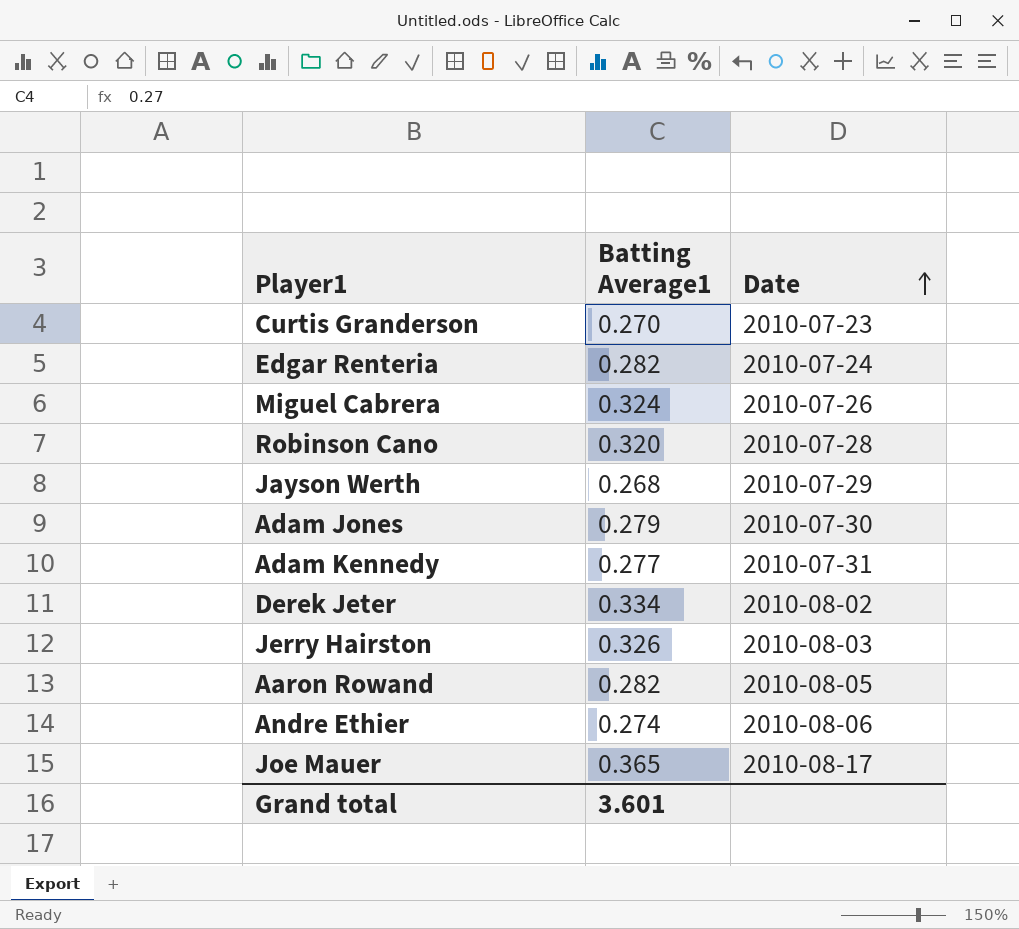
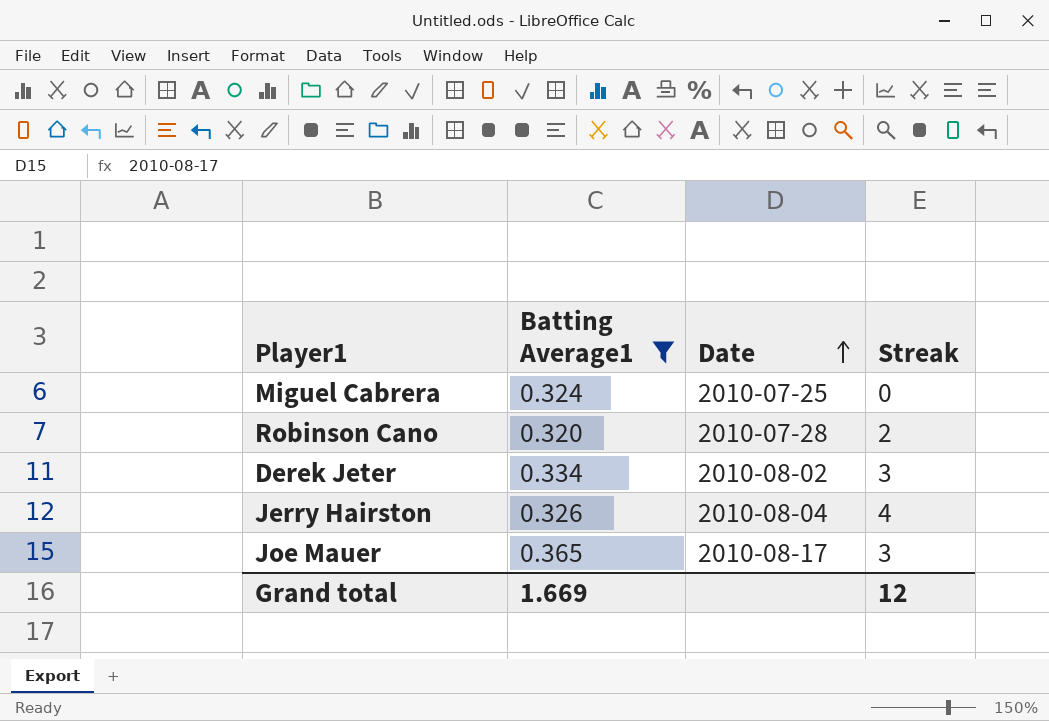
filter: none -> Batting Average1 >= 0.320
column Streak | position: none -> 4
Miguel Cabrera | Date: 2010-07-26 -> 2010-07-25
Jerry Hairston | Date: 2010-08-03 -> 2010-08-04
Grand total | Batting Average1: 3.601 -> 1.669

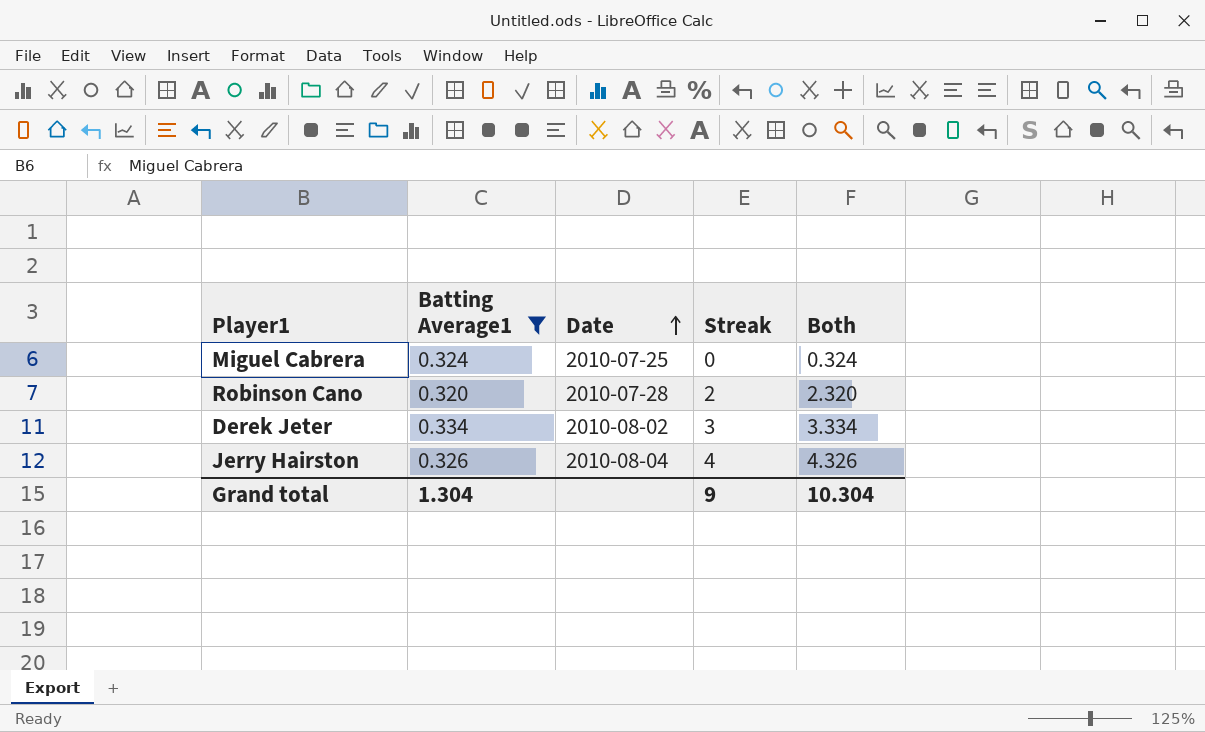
column Both | formula: none -> [Batting Average1] + [Streak]
row Joe Mauer: 0.365 | 2010-08-17 | 3 -> none
Grand total | Batting Average1: 1.669 -> 1.304
Grand total | Streak: 12 -> 9

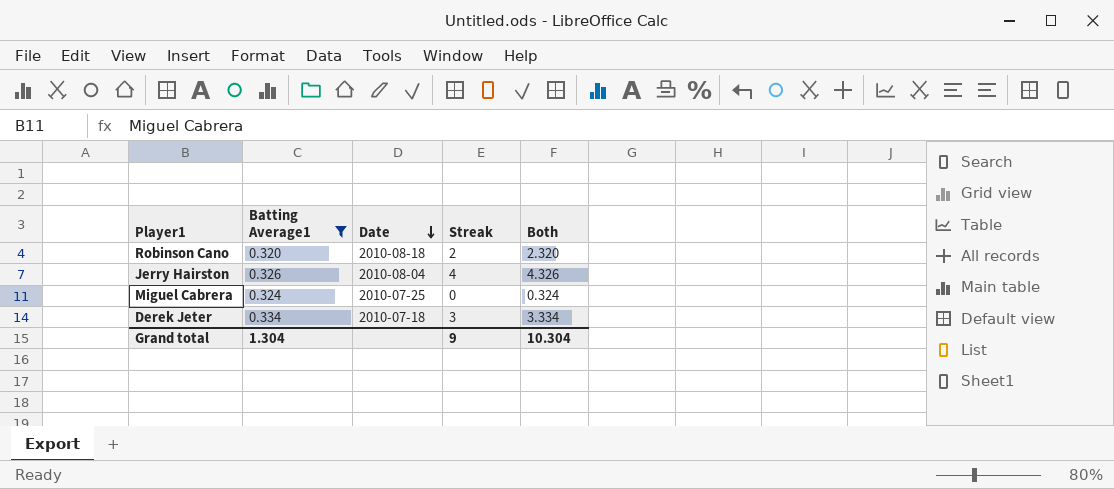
row order: Date ascending -> Date descending
Robinson Cano | Date: 2010-07-28 -> 2010-08-18
Derek Jeter | Date: 2010-08-02 -> 2010-07-18

